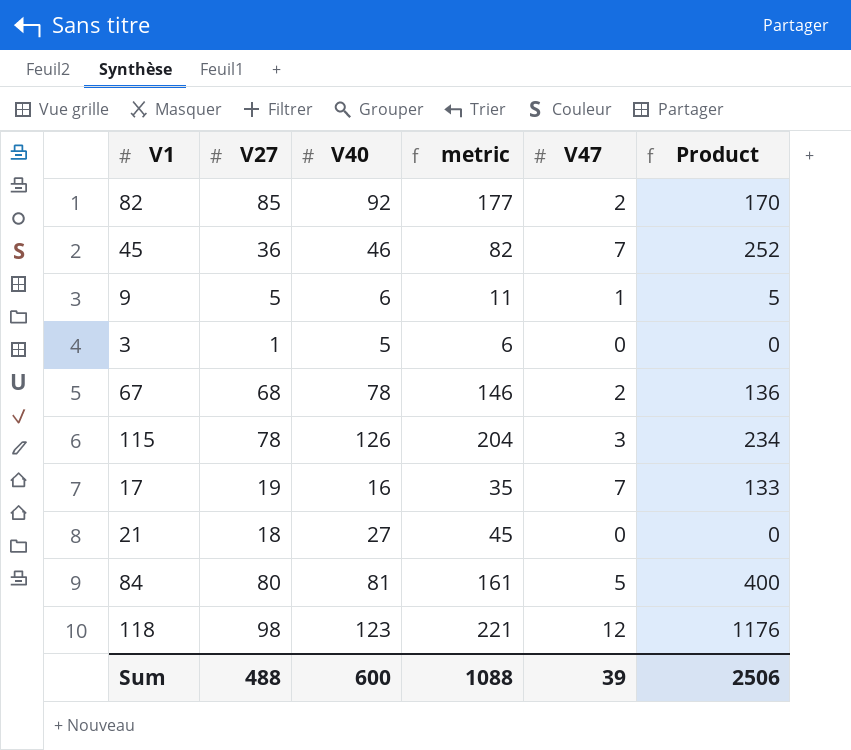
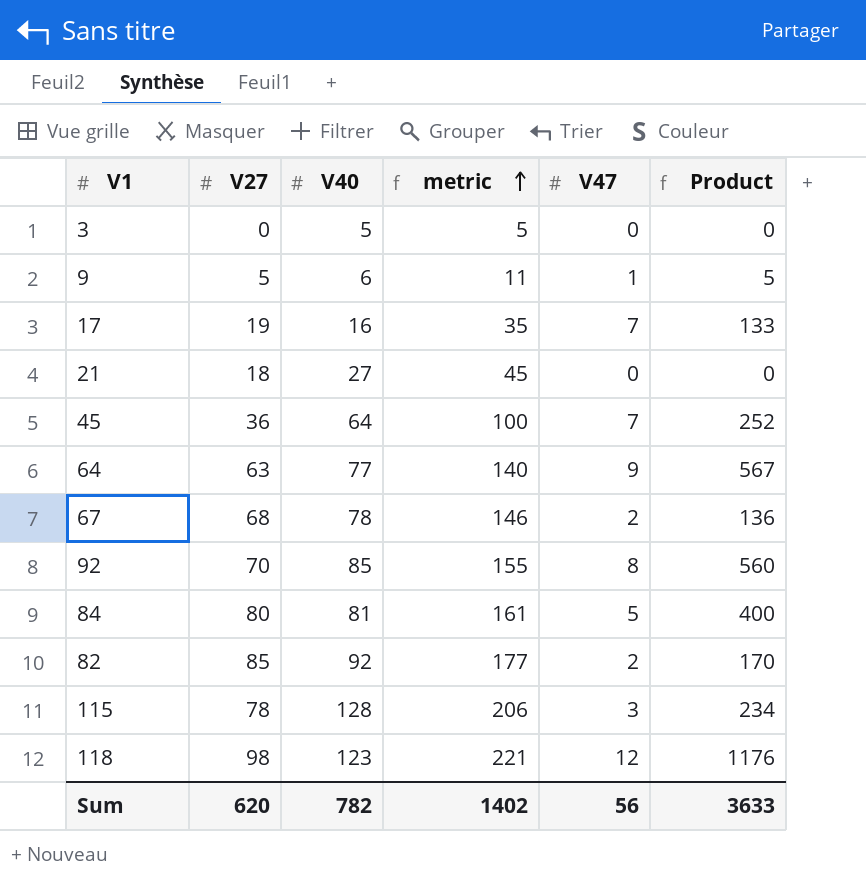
row order: none -> metric ascending
3 | V27: 1 -> 0
3 | metric: 6 -> 5
45 | V40: 46 -> 64
45 | metric: 82 -> 100
row 64: none -> 63 | 77 | 140 | 9 | 567
row 92: none -> 70 | 85 | 155 | 8 | 560
115 | V40: 126 -> 128
115 | metric: 204 -> 206
Sum | V27: 488 -> 620
Sum | V40: 600 -> 782
Sum | metric: 1088 -> 1402
Sum | V47: 39 -> 56
Sum | Product: 2506 -> 3633

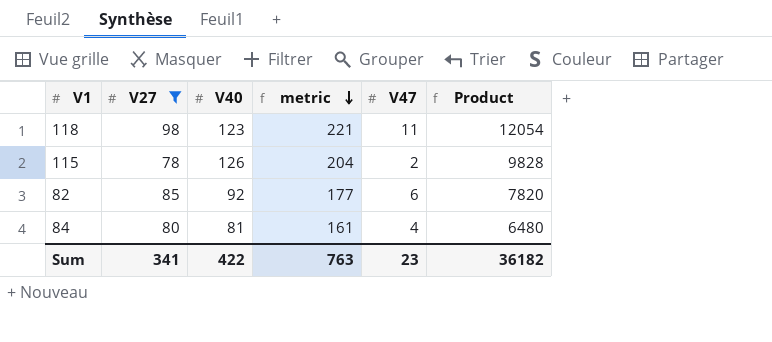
filter: none -> V27 >= 78
row order: metric ascending -> metric descending
column Product | formula: [V27] * [V47] -> [V27] * [V40]
118 | V47: 12 -> 11
115 | V40: 128 -> 126
115 | metric: 206 -> 204
115 | V47: 3 -> 2
82 | V47: 2 -> 6
84 | V47: 5 -> 4
Sum | V27: 620 -> 341
Sum | V40: 782 -> 422
Sum | metric: 1402 -> 763
Sum | V47: 56 -> 23
Sum | Product: 3633 -> 36182

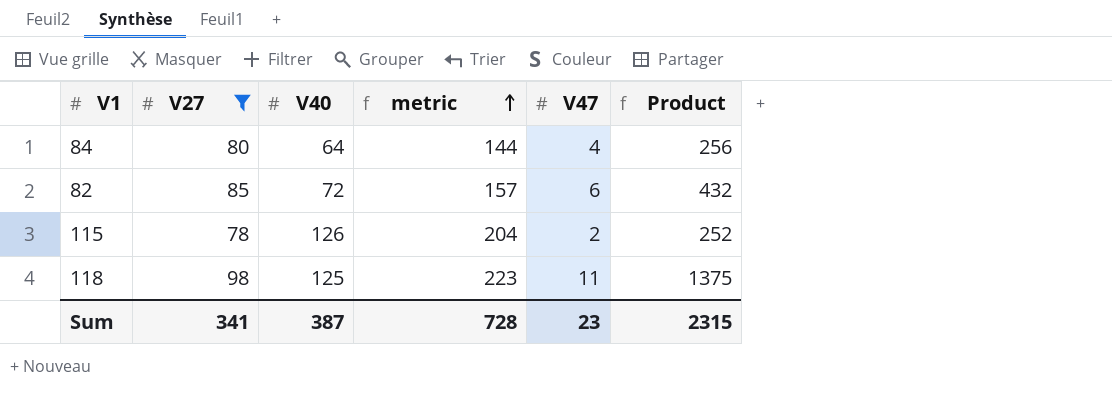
row order: metric descending -> metric ascending
column Product | formula: [V27] * [V40] -> [V40] * [V47]
84 | V40: 81 -> 64
84 | metric: 161 -> 144
82 | V40: 92 -> 72
82 | metric: 177 -> 157
118 | V40: 123 -> 125
118 | metric: 221 -> 223
Sum | V40: 422 -> 387
Sum | metric: 763 -> 728
Sum | Product: 36182 -> 2315

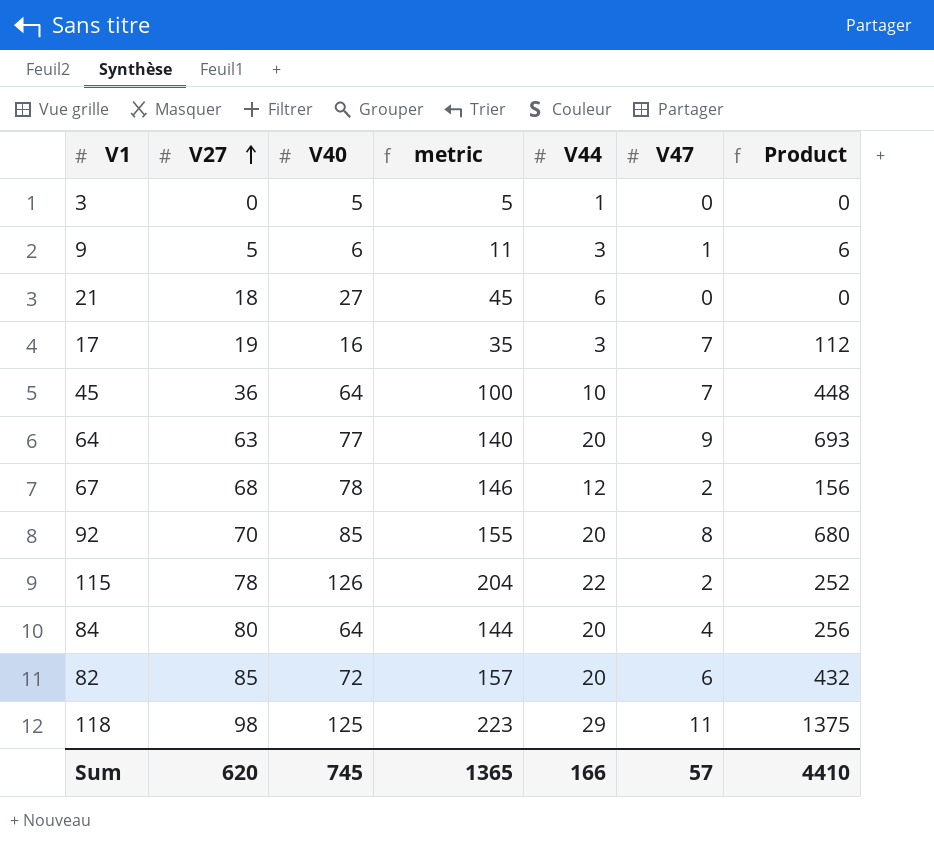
filter: V27 >= 78 -> none
row order: metric ascending -> V27 ascending
column V44 | position: none -> 5
Sum | V27: 341 -> 620
Sum | V40: 387 -> 745
Sum | metric: 728 -> 1365
Sum | V47: 23 -> 57
Sum | Product: 2315 -> 4410

